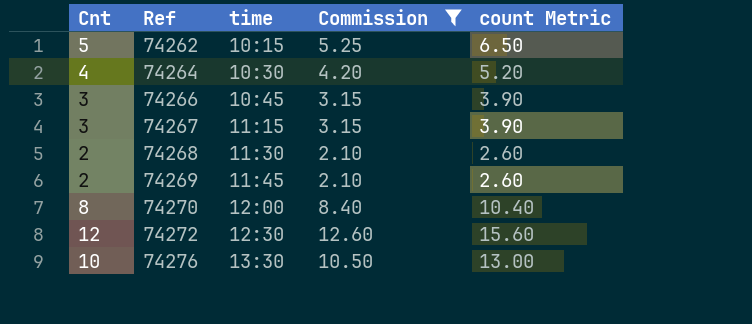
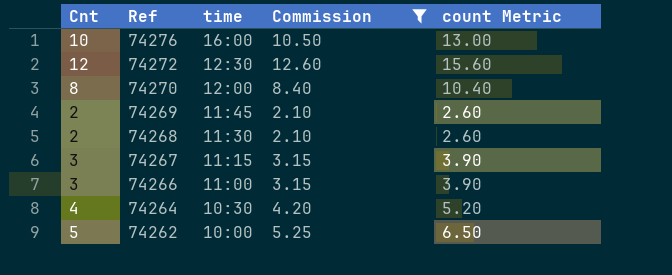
row order: Ref ascending -> Ref descending
74276 | time: 13:30 -> 16:00
74266 | time: 10:45 -> 11:00
74262 | time: 10:15 -> 10:00

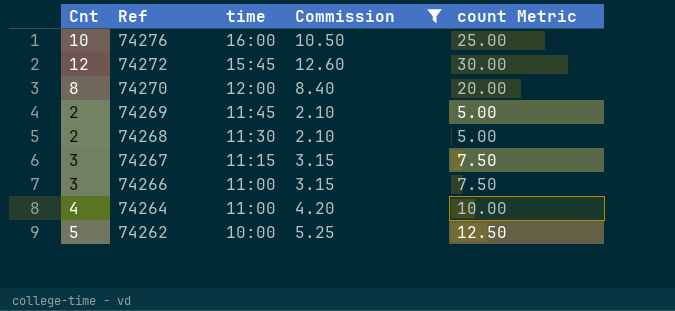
column count Metric | formula: [Cnt] * 1.3 -> [Cnt] * 2.5
74272 | time: 12:30 -> 15:45
74264 | time: 10:30 -> 11:00

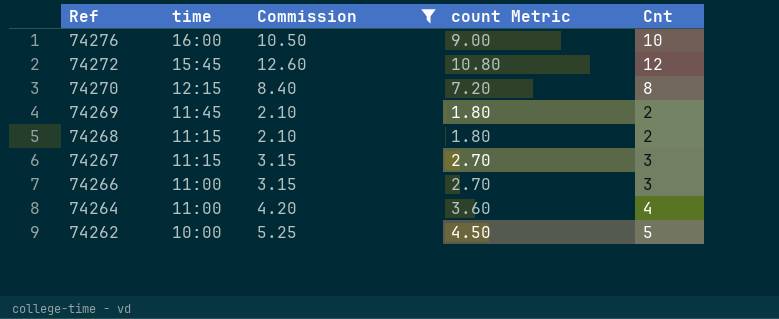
column count Metric | formula: [Cnt] * 2.5 -> [Cnt] * 0.9
column Cnt | position: 1 -> 5
74270 | time: 12:00 -> 12:15
74268 | time: 11:30 -> 11:15

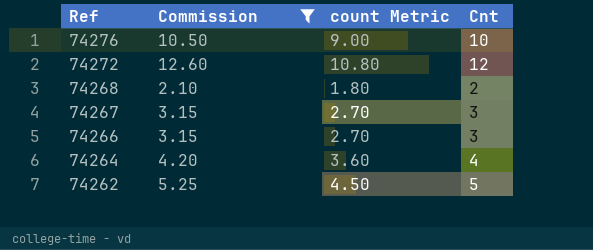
column time | position: 2 -> none
row 74270: 12:15 | 8.40 | 7.20 | 8 -> none
row 74269: 11:45 | 2.10 | 1.80 | 2 -> none

